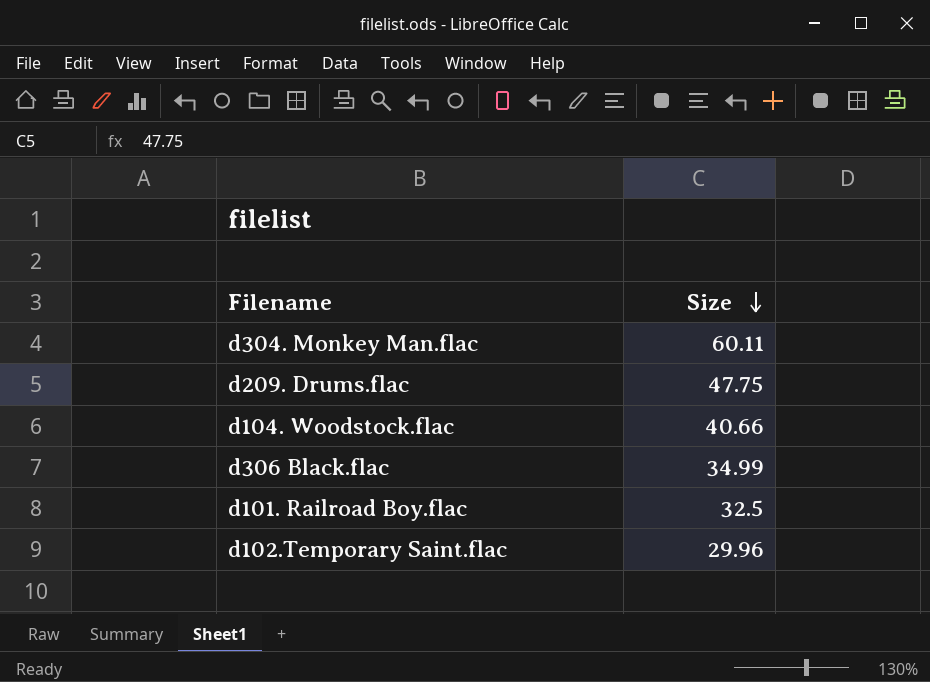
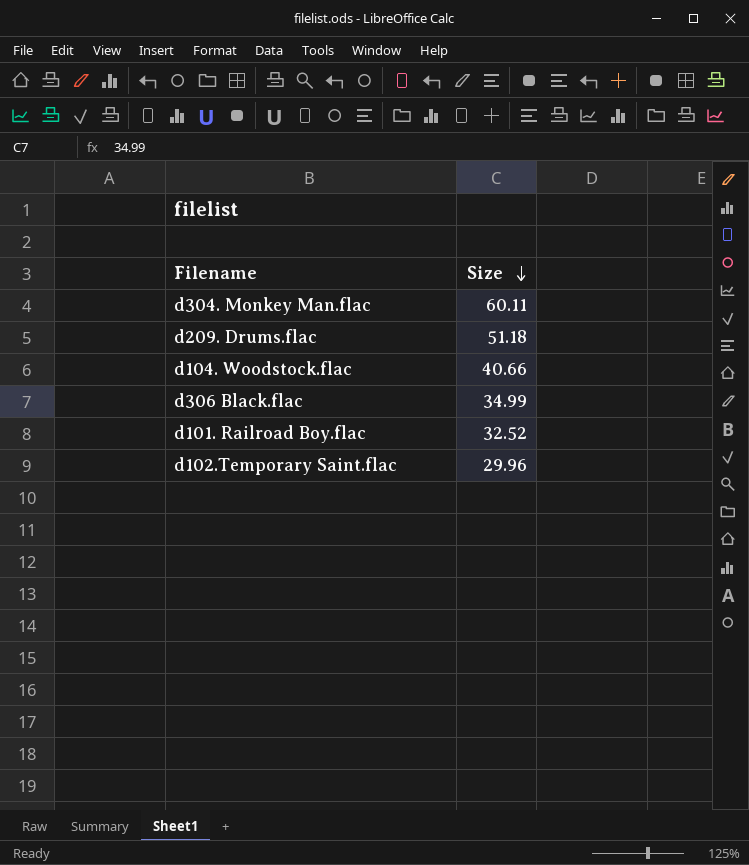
d209. Drums.flac | Size: 47.75 -> 51.18
d101. Railroad Boy.flac | Size: 32.5 -> 32.52

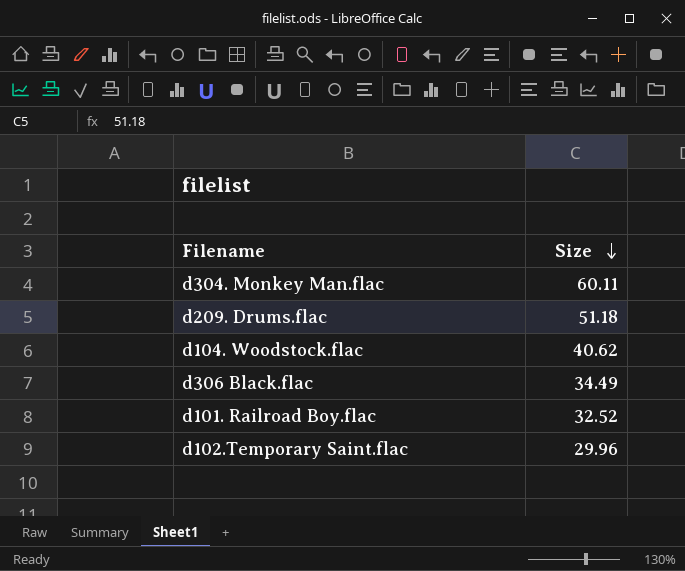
d104. Woodstock.flac | Size: 40.66 -> 40.62
d306 Black.flac | Size: 34.99 -> 34.49

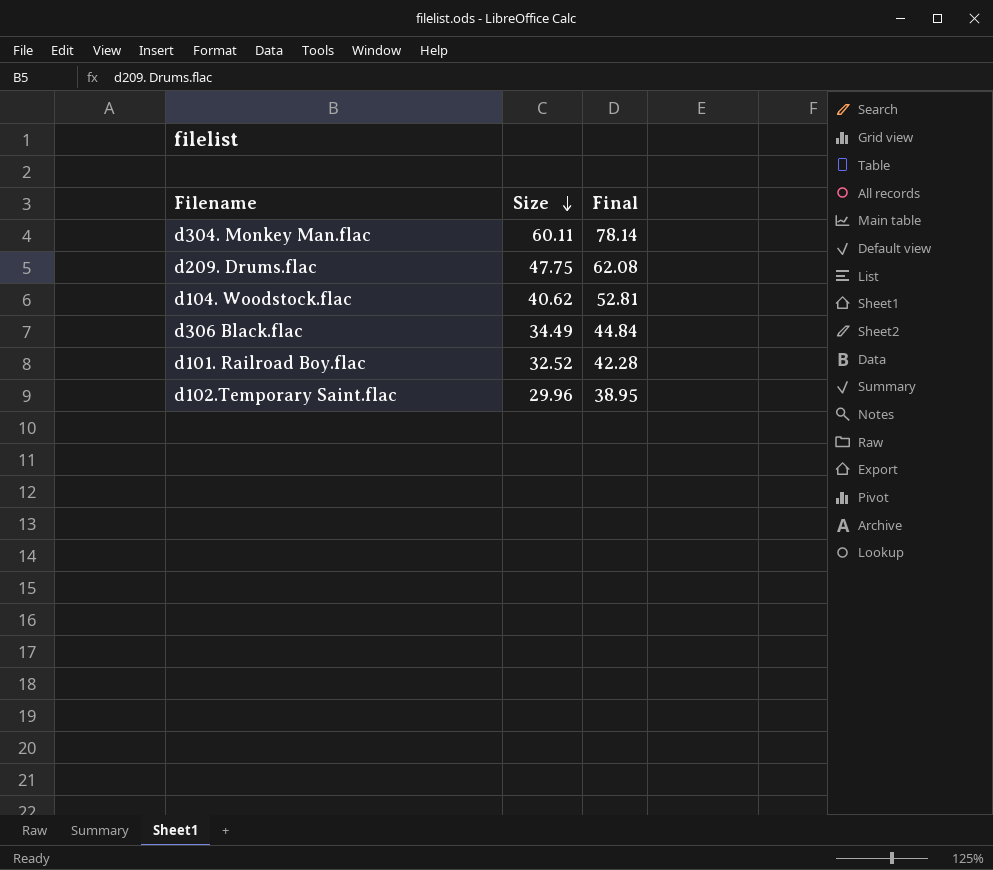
column Final | formula: none -> [Size] * 1.3
d209. Drums.flac | Size: 51.18 -> 47.75

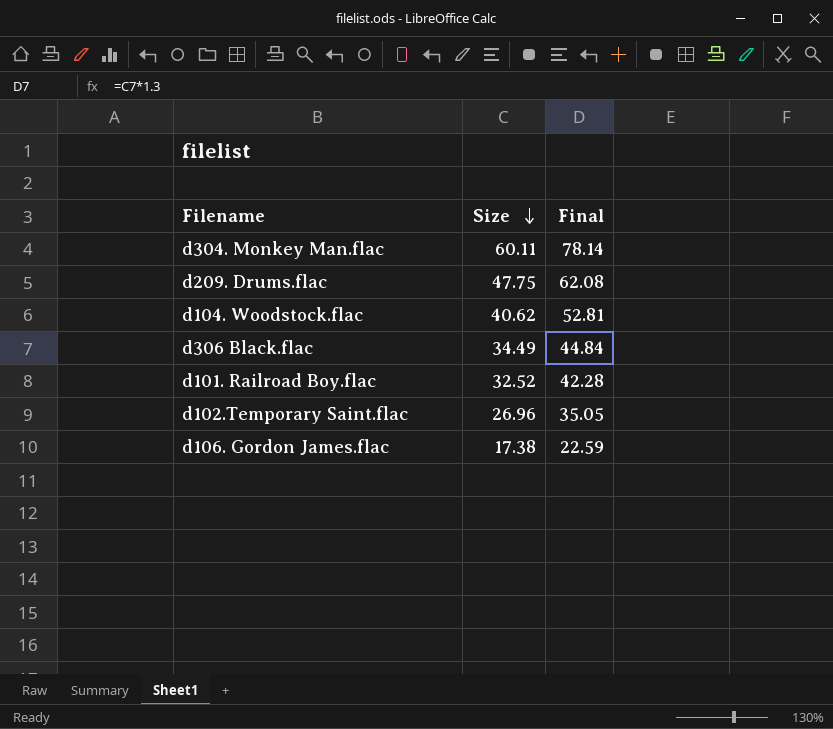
d102.Temporary Saint.flac | Size: 29.96 -> 26.96
d102.Temporary Saint.flac | Final: 38.95 -> 35.05
row d106. Gordon James.flac: none -> 17.38 | 22.59

